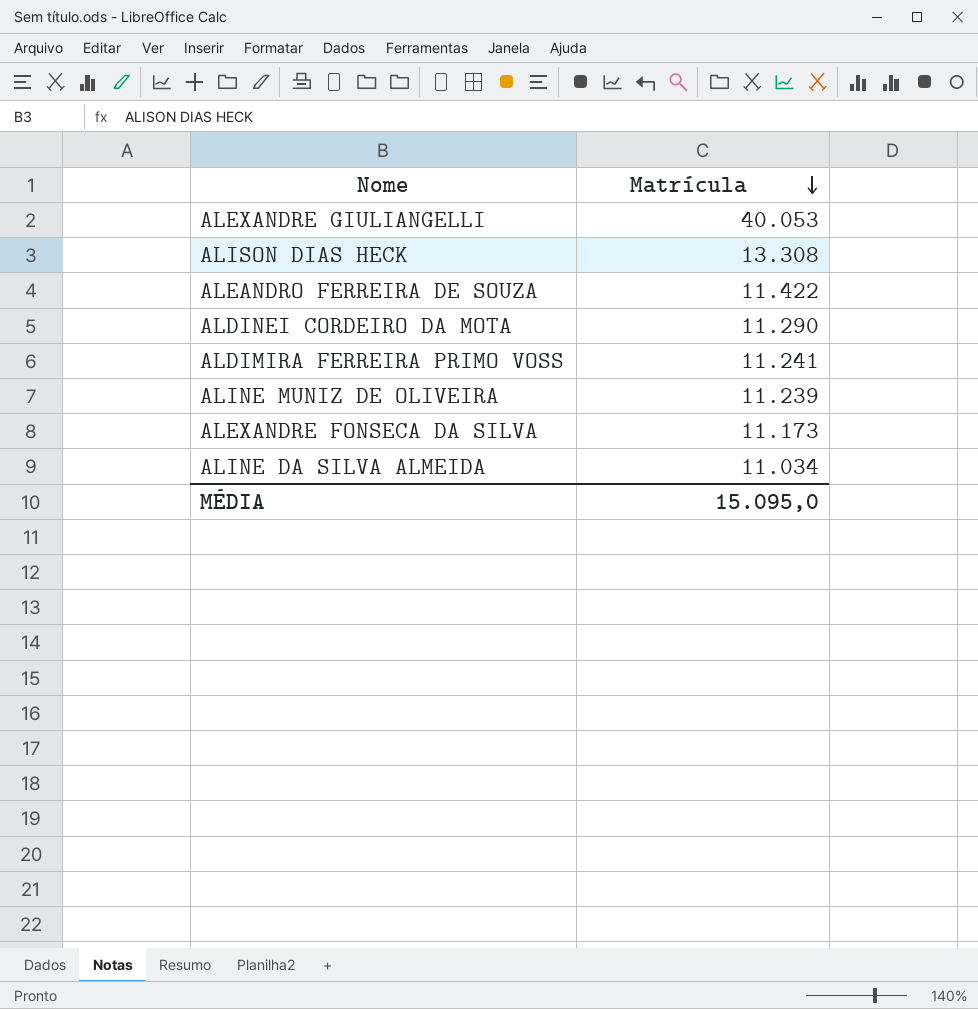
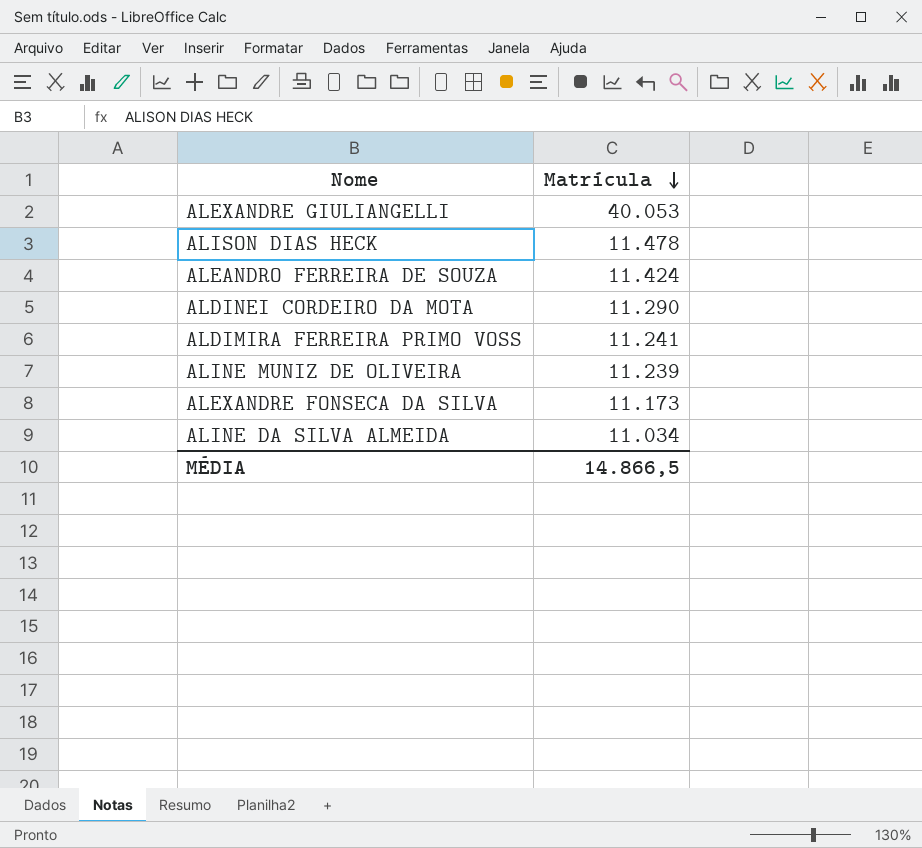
ALISON DIAS HECK | Matrícula: 13.308 -> 11.478
ALEANDRO FERREIRA DE SOUZA | Matrícula: 11.422 -> 11.424
MÉDIA | Matrícula: 15.095,0 -> 14.866,5

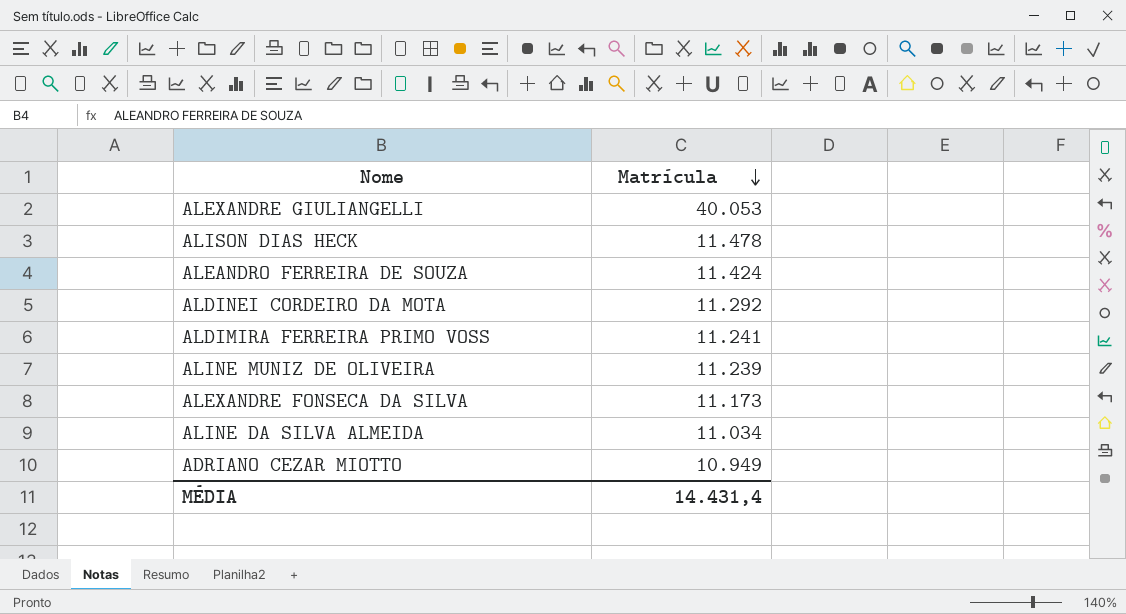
ALDINEI CORDEIRO DA MOTA | Matrícula: 11.290 -> 11.292
row ADRIANO CEZAR MIOTTO: none -> 10.949
MÉDIA | Matrícula: 14.866,5 -> 14.431,4

